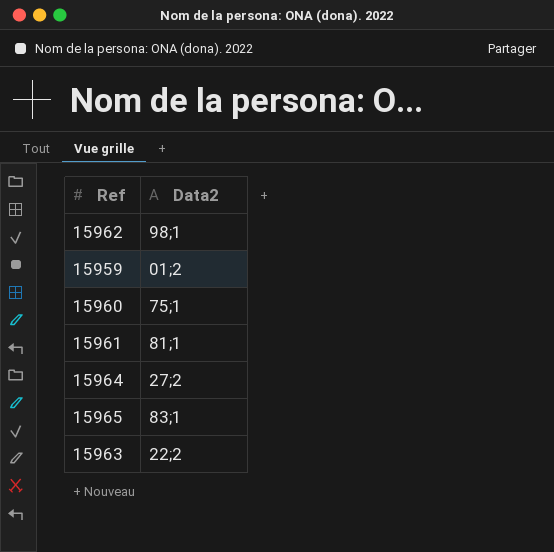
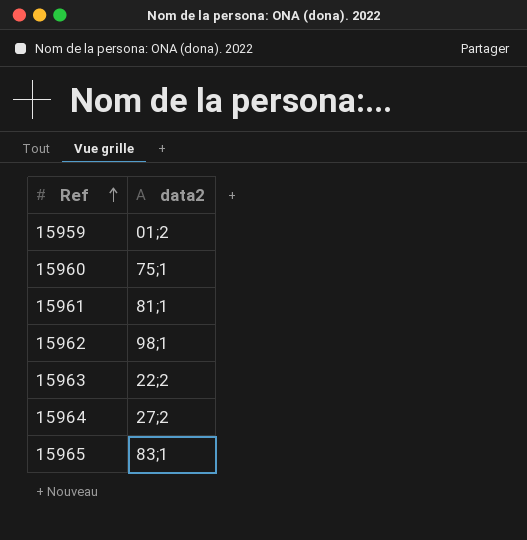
row order: none -> Ref ascending
column name: Data2 -> data2

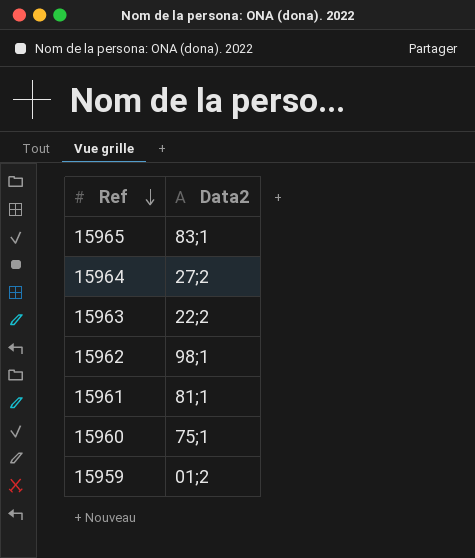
row order: Ref ascending -> Ref descending
column name: data2 -> Data2

